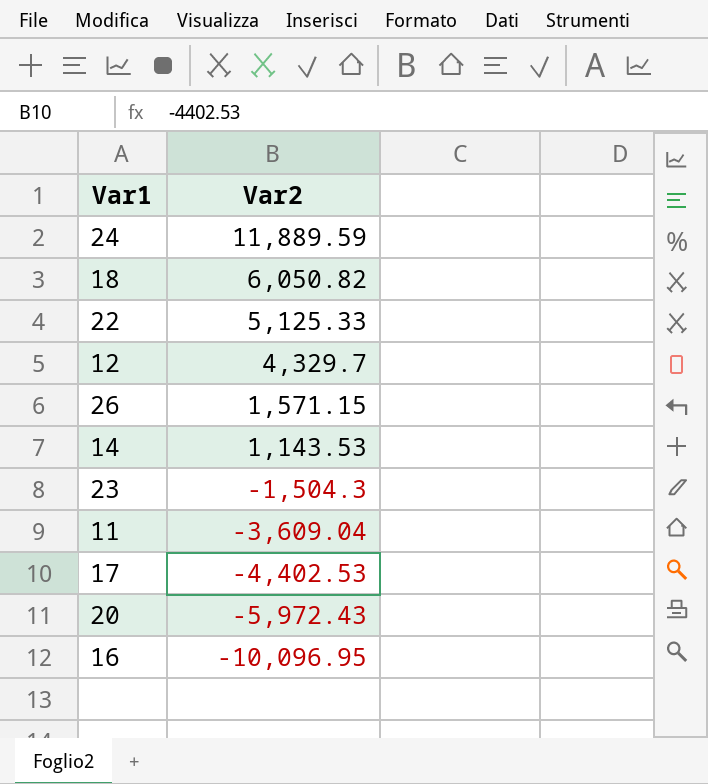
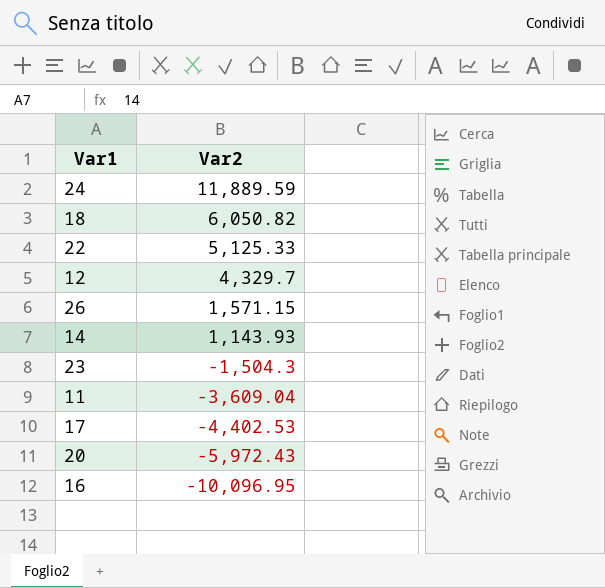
14 | Var2: 1,143.53 -> 1,143.93

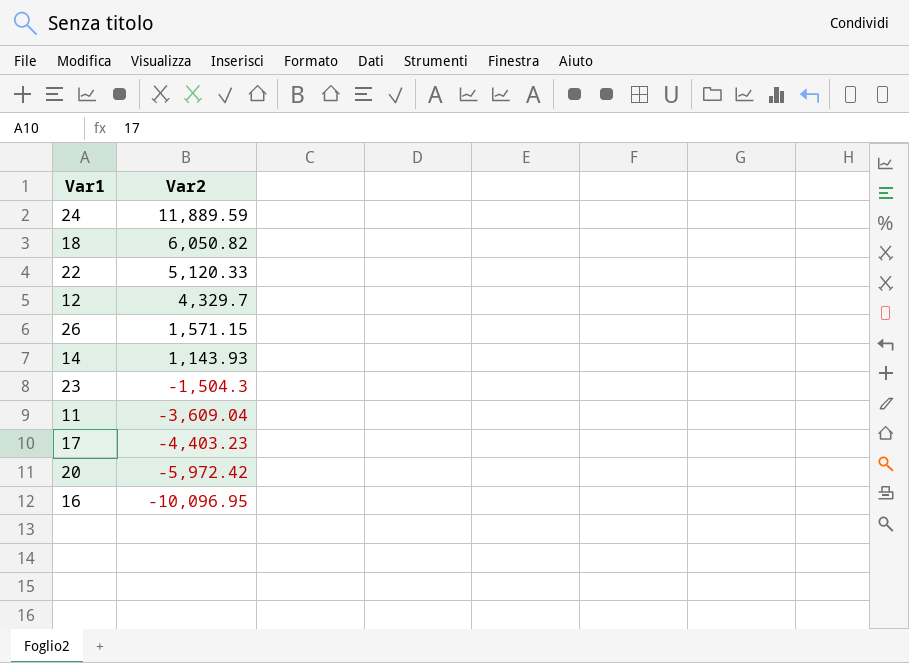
22 | Var2: 5,125.33 -> 5,120.33
17 | Var2: -4,402.53 -> -4,403.23
20 | Var2: -5,972.43 -> -5,972.42

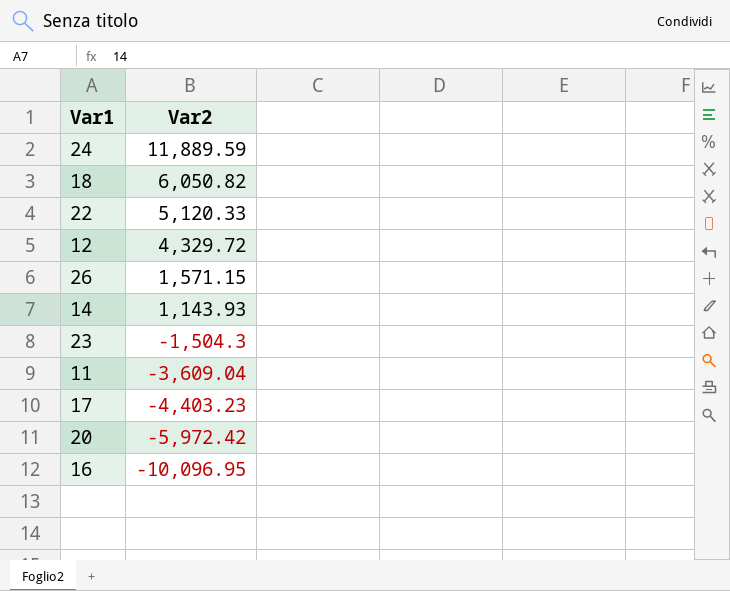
12 | Var2: 4,329.7 -> 4,329.72

